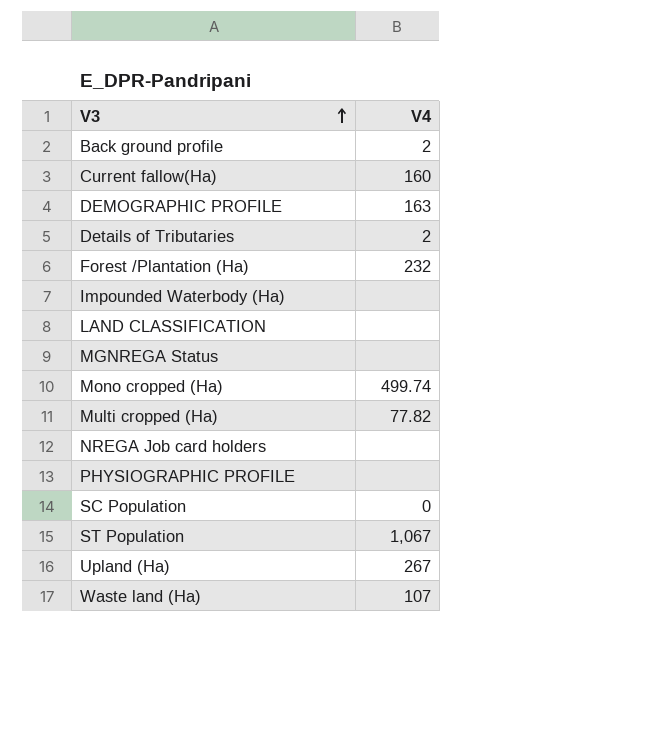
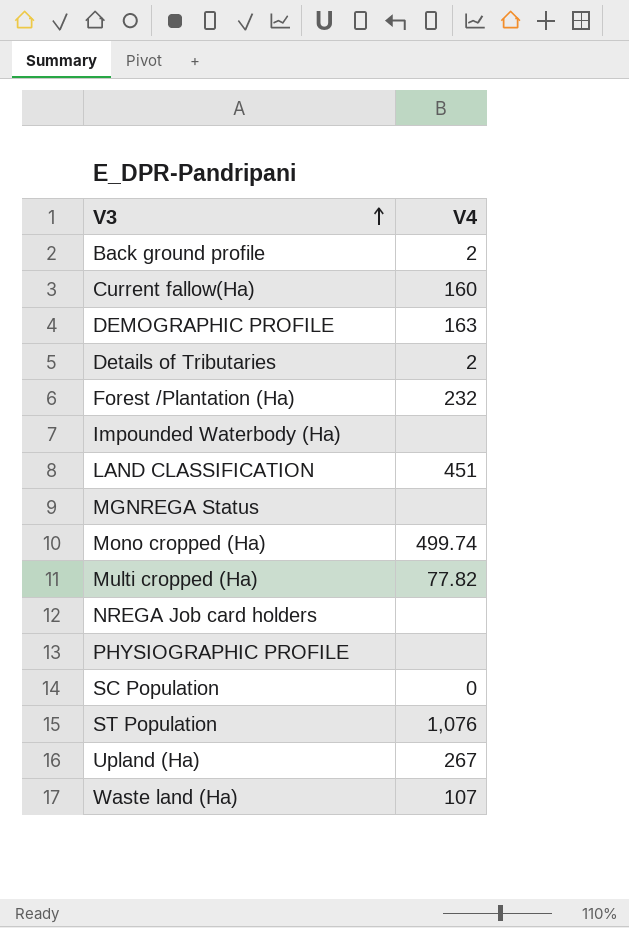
LAND CLASSIFICATION | V4: none -> 451
ST Population | V4: 1,067 -> 1,076

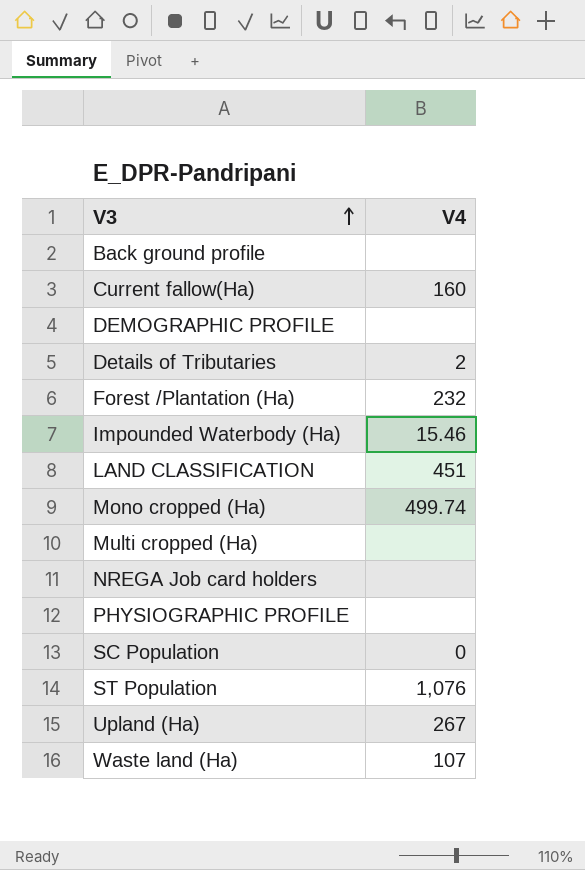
row MGNREGA Status: none -> none
Back ground profile | V4: 2 -> none
DEMOGRAPHIC PROFILE | V4: 163 -> none
Impounded Waterbody (Ha) | V4: none -> 15.46
Multi cropped (Ha) | V4: 77.82 -> none

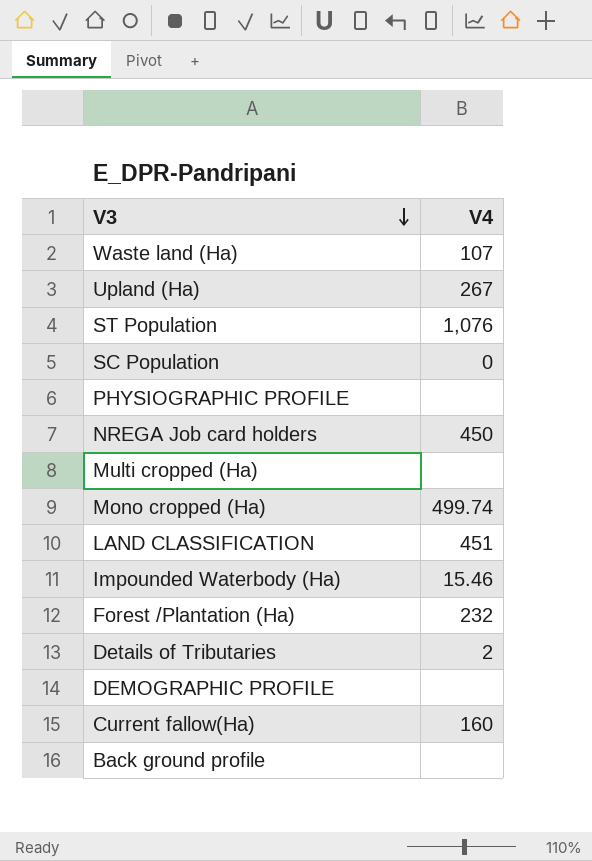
row order: V3 ascending -> V3 descending
NREGA Job card holders | V4: none -> 450

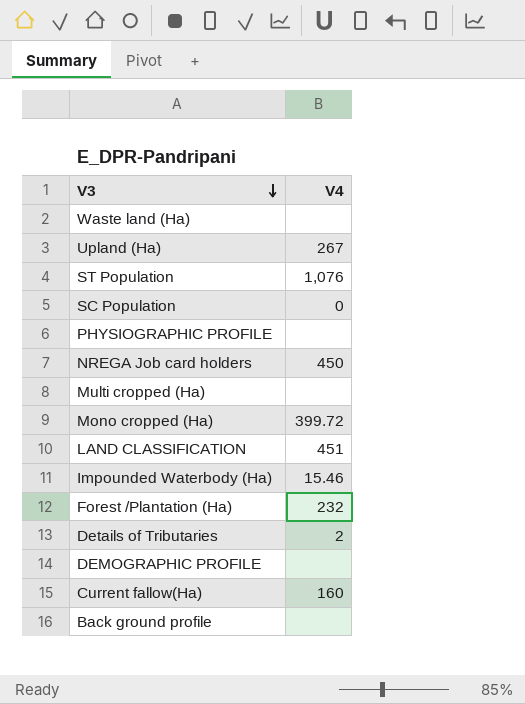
Waste land (Ha) | V4: 107 -> none
Mono cropped (Ha) | V4: 499.74 -> 399.72

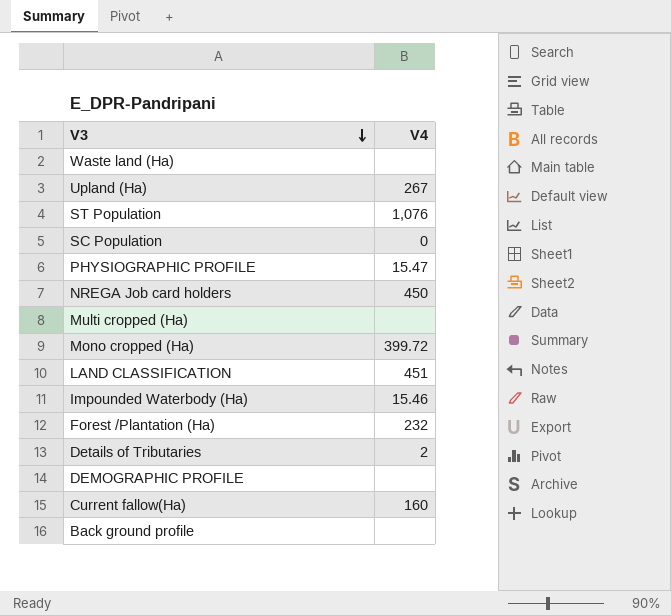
PHYSIOGRAPHIC PROFILE | V4: none -> 15.47

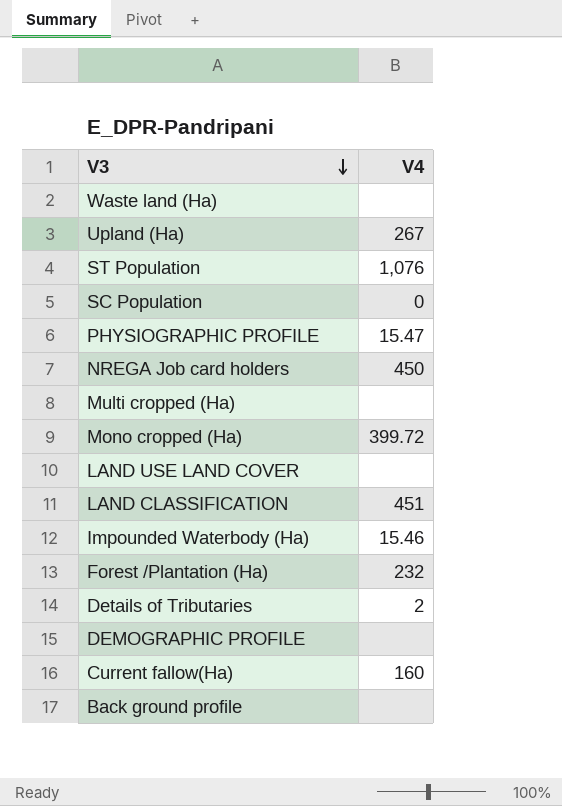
row LAND USE LAND COVER: none -> none

